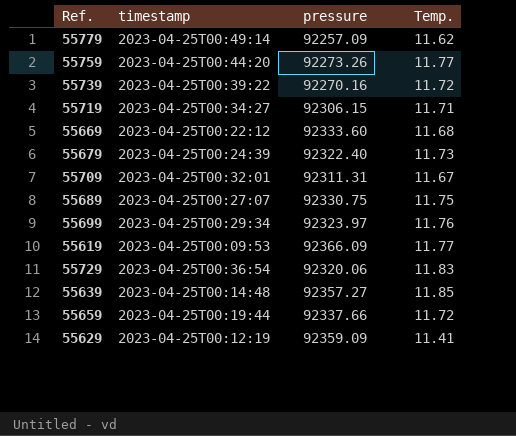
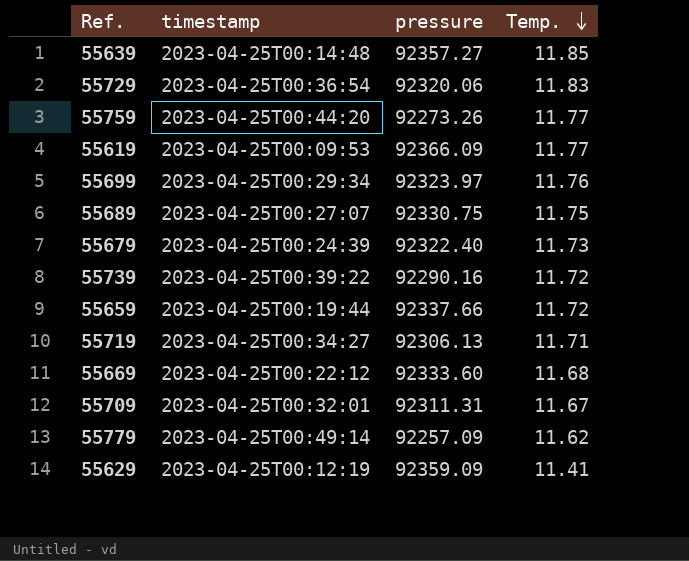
row order: none -> Temp. descending
55739 | pressure: 92270.16 -> 92290.16
55719 | pressure: 92306.15 -> 92306.13

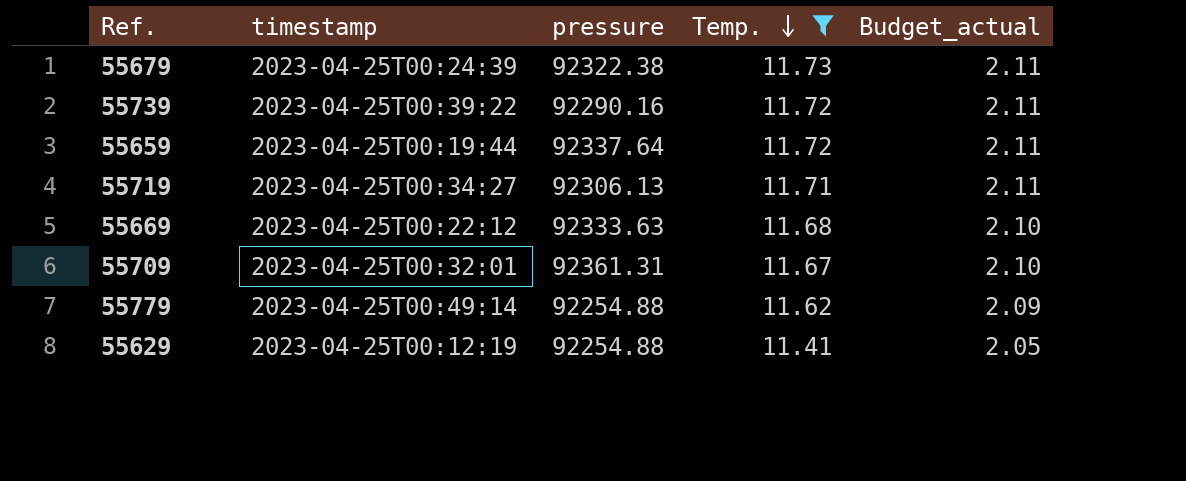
filter: none -> Temp. <= 11.73
column Budget_actual | formula: none -> [Temp.] * 0.18
55679 | pressure: 92322.40 -> 92322.38
55659 | pressure: 92337.66 -> 92337.64
55669 | pressure: 92333.60 -> 92333.63
55709 | pressure: 92311.31 -> 92361.31
55779 | pressure: 92257.09 -> 92254.88
55629 | pressure: 92359.09 -> 92254.88

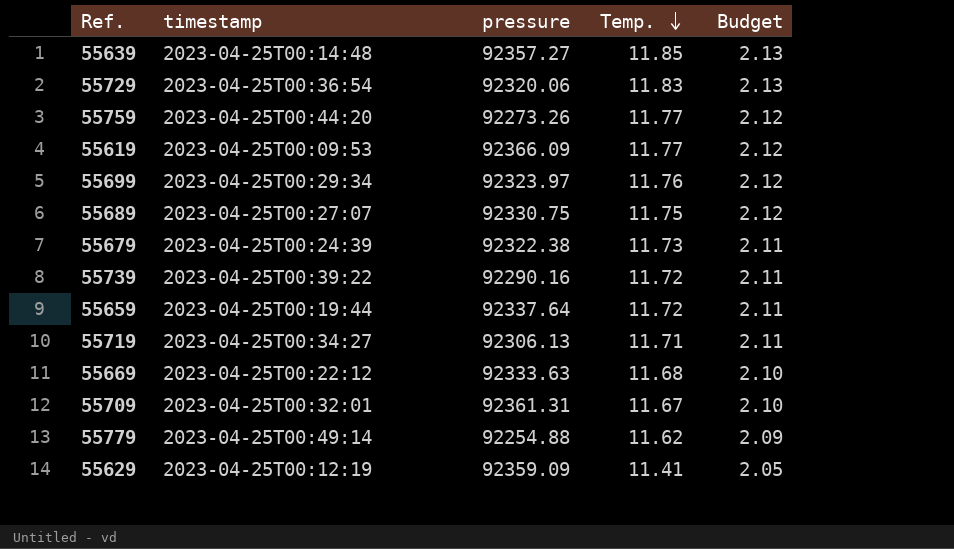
filter: Temp. <= 11.73 -> none
column name: Budget_actual -> Budget
55629 | pressure: 92254.88 -> 92359.09

